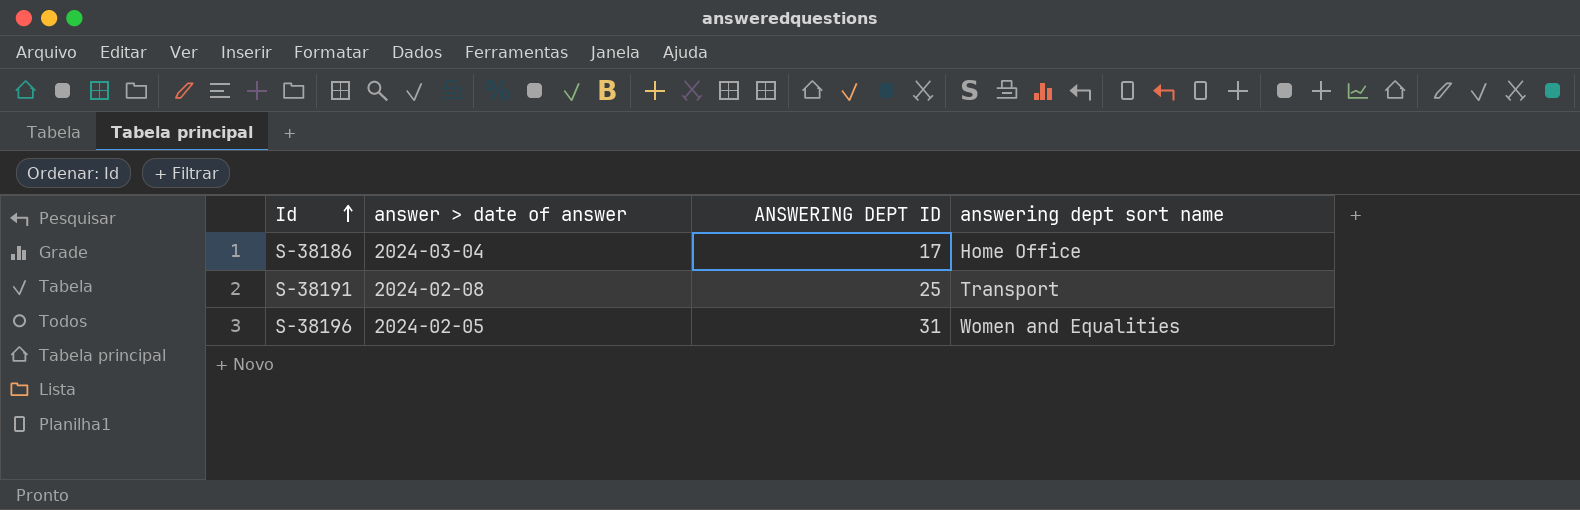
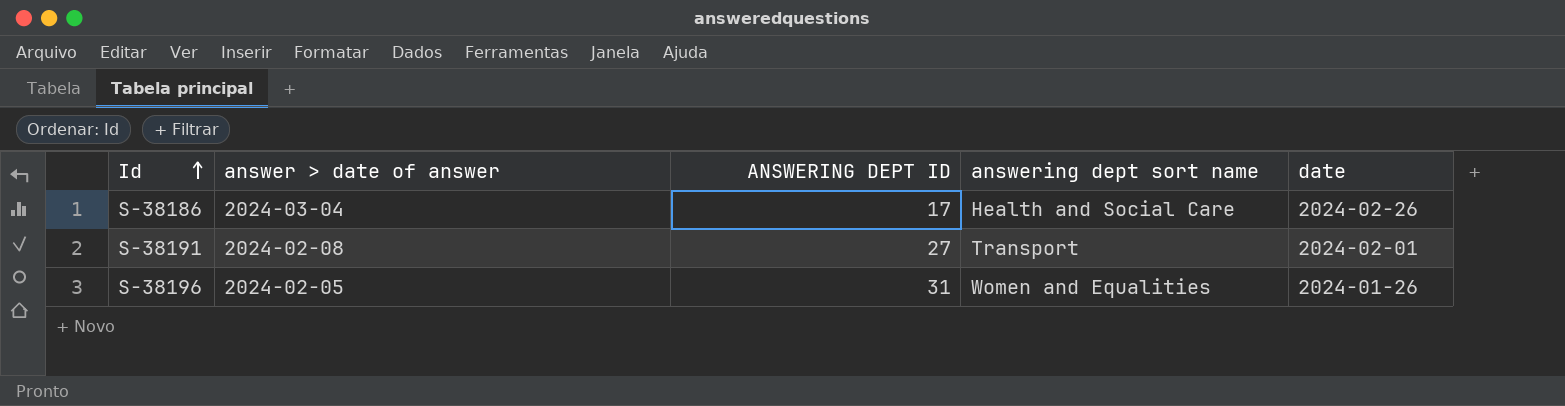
column date | position: none -> 5
S-38186 | answering dept sort name: Home Office -> Health and Social Care
S-38191 | ANSWERING DEPT ID: 25 -> 27

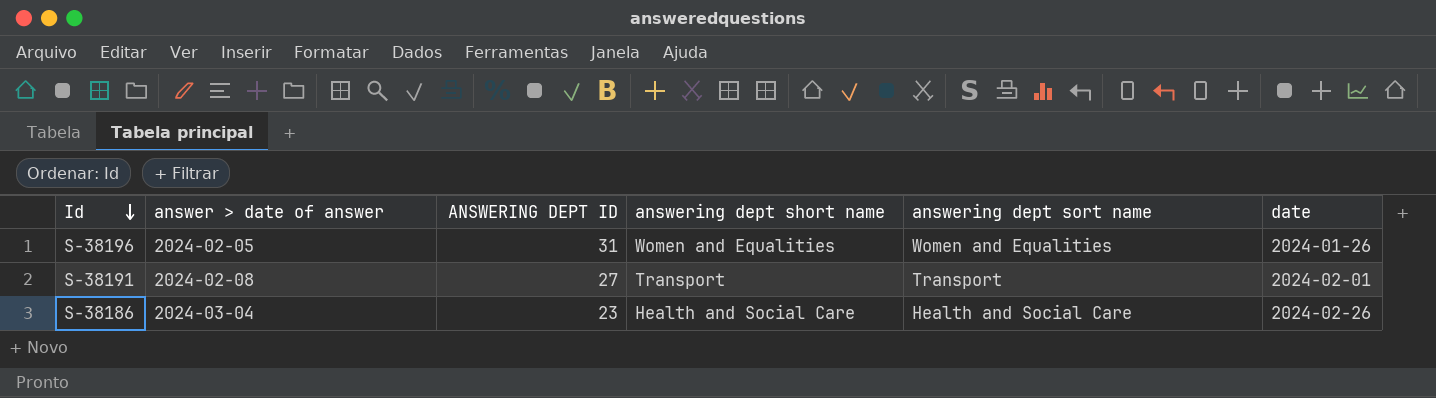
row order: Id ascending -> Id descending
column answering dept short name | position: none -> 4
S-38186 | ANSWERING DEPT ID: 17 -> 23

